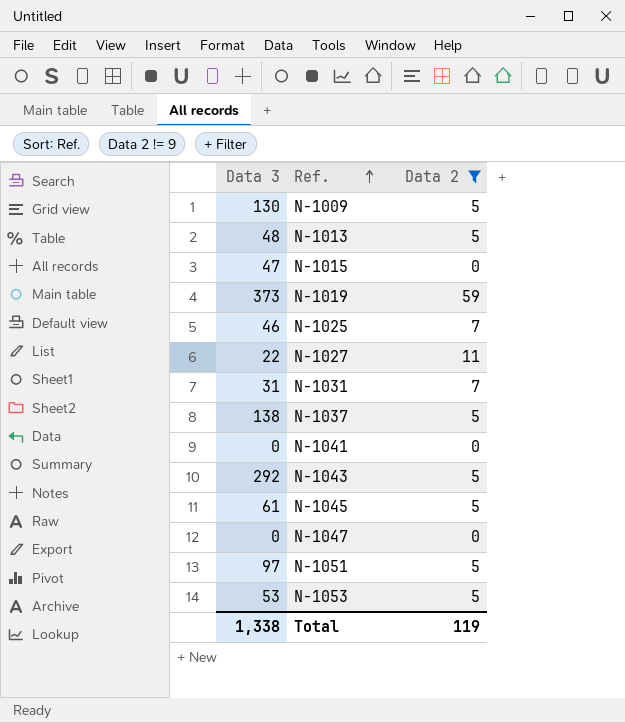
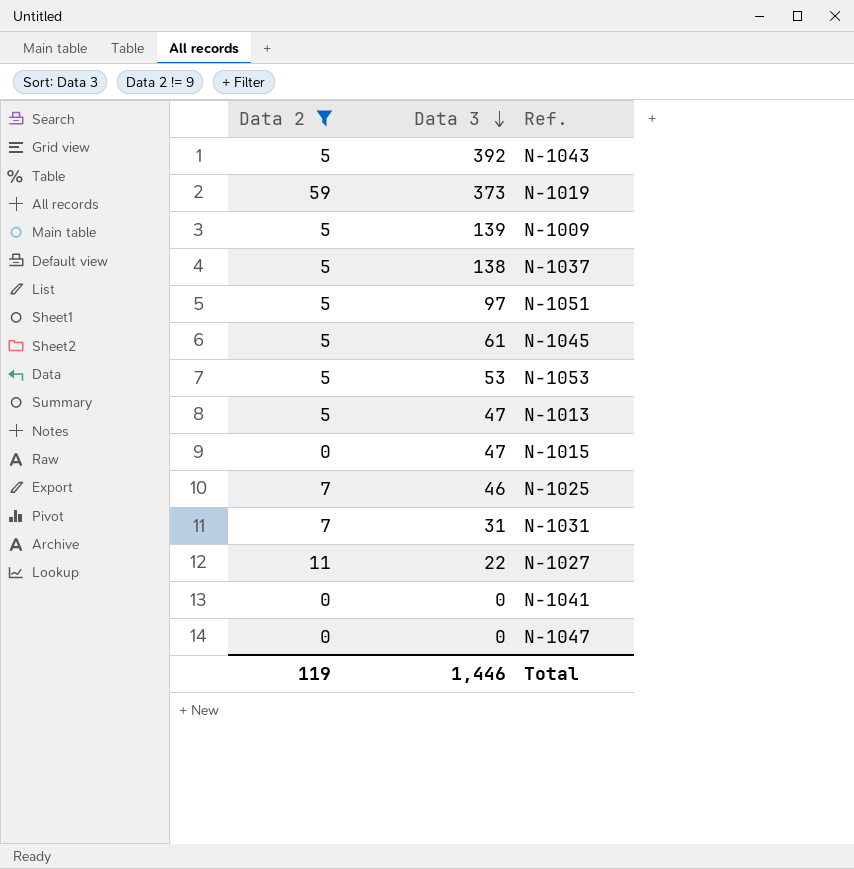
row order: Ref. ascending -> Data 3 descending
column Data 2 | position: 3 -> 1
N-1043 | Data 3: 292 -> 392
N-1009 | Data 3: 130 -> 139
N-1013 | Data 3: 48 -> 47
Total | Data 3: 1,338 -> 1,446

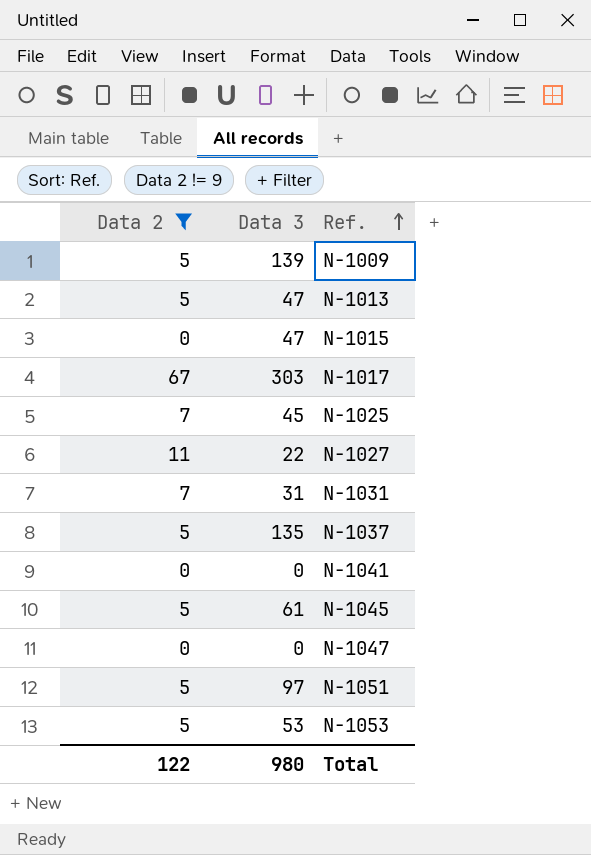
row order: Data 3 descending -> Ref. ascending
row N-1043: 5 | 392 -> none
row N-1019: 59 | 373 -> none
row N-1017: none -> 67 | 303
N-1025 | Data 3: 46 -> 45
N-1037 | Data 3: 138 -> 135
Total | Data 2: 119 -> 122
Total | Data 3: 1,446 -> 980

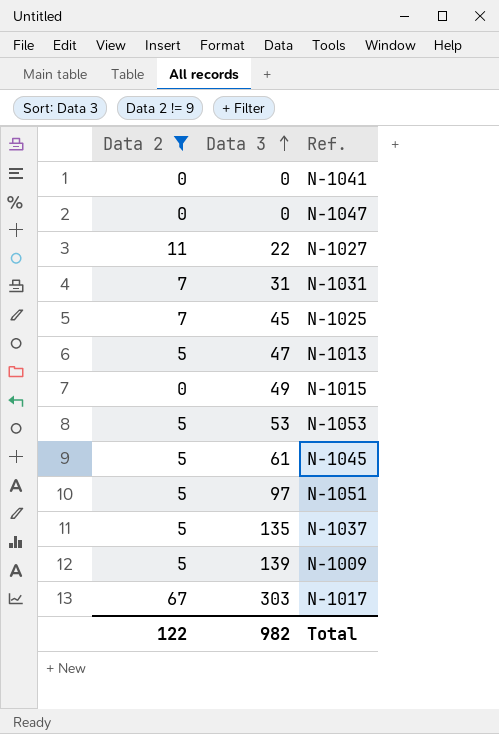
row order: Ref. ascending -> Data 3 ascending
N-1015 | Data 3: 47 -> 49
Total | Data 3: 980 -> 982

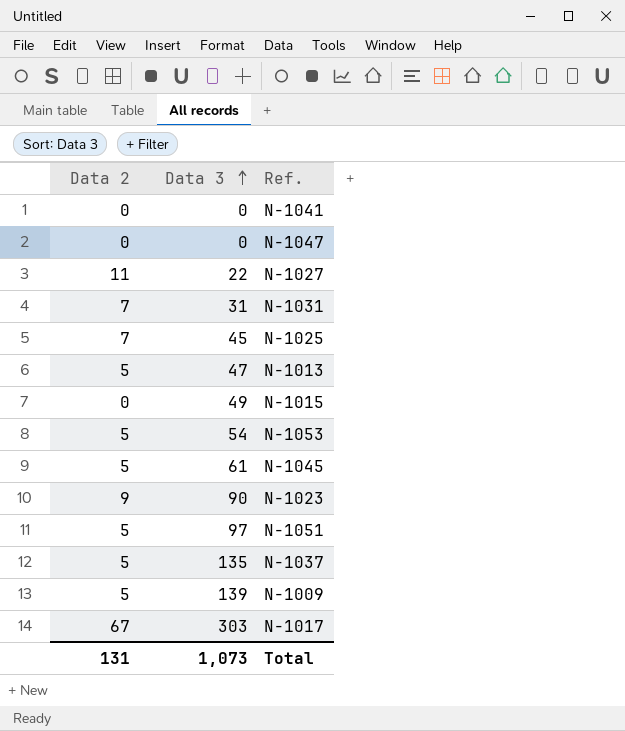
filter: Data 2 != 9 -> none
N-1053 | Data 3: 53 -> 54
Total | Data 2: 122 -> 131
Total | Data 3: 982 -> 1,073

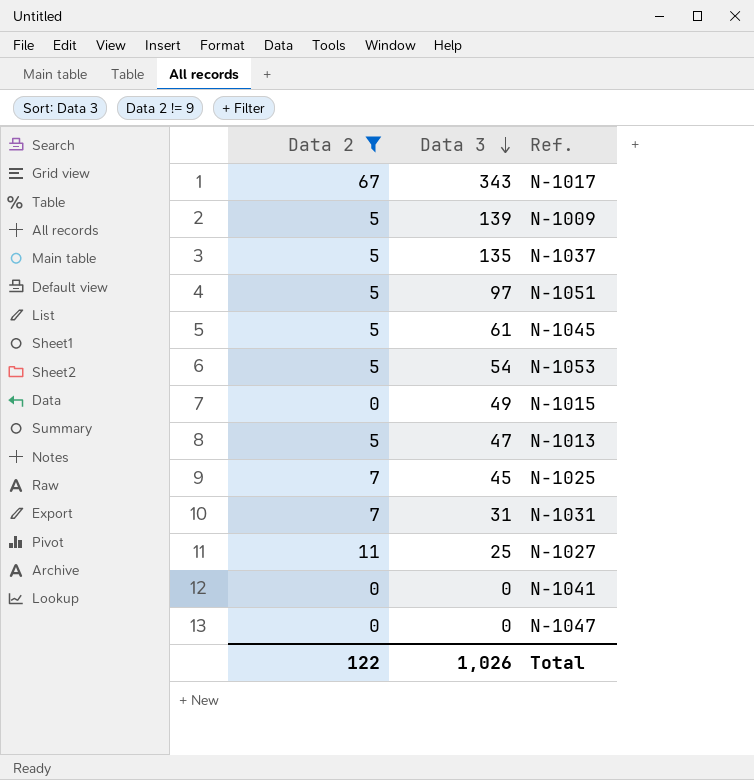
filter: none -> Data 2 != 9
row order: Data 3 ascending -> Data 3 descending
N-1017 | Data 3: 303 -> 343
N-1027 | Data 3: 22 -> 25
Total | Data 2: 131 -> 122
Total | Data 3: 1,073 -> 1,026

